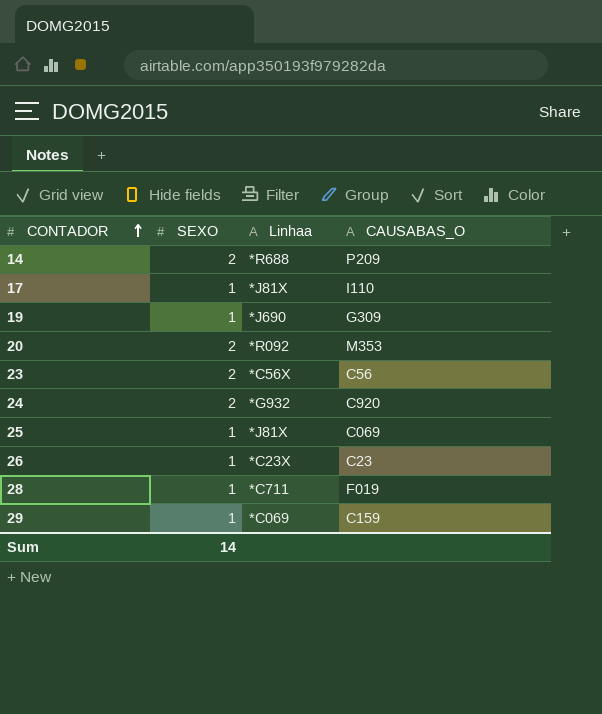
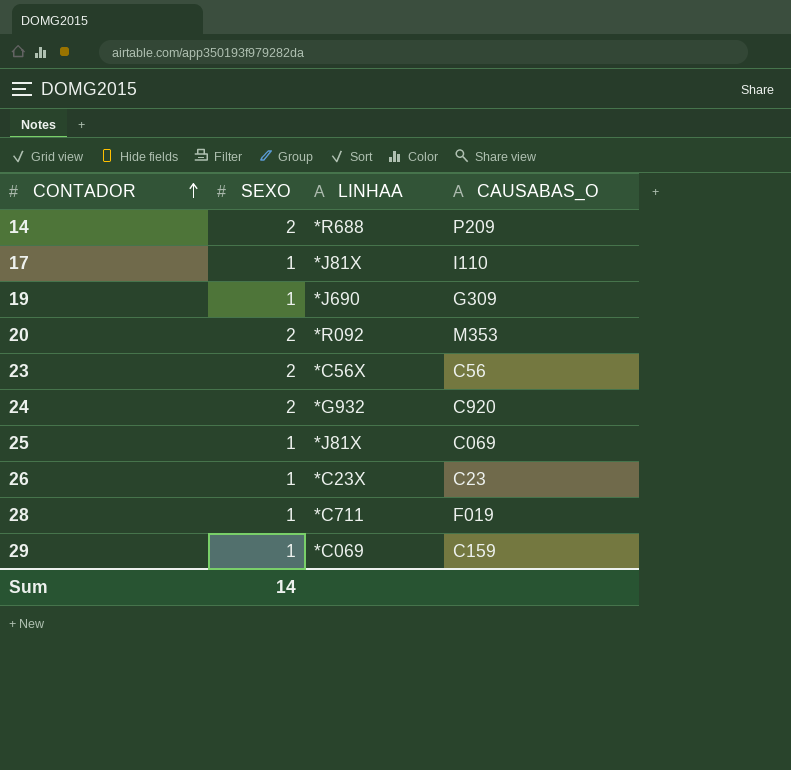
column name: Linhaa -> LINHAA

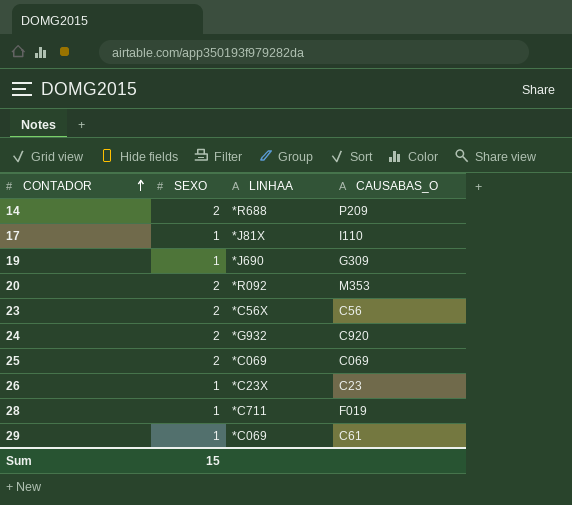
25 | SEXO: 1 -> 2
25 | LINHAA: *J81X -> *C069
29 | CAUSABAS_O: C159 -> C61
Sum | SEXO: 14 -> 15

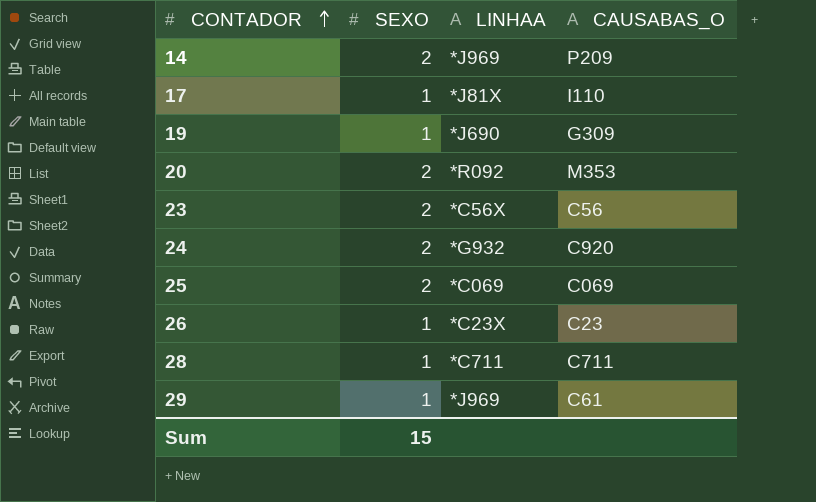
14 | LINHAA: *R688 -> *J969
28 | CAUSABAS_O: F019 -> C711
29 | LINHAA: *C069 -> *J969

